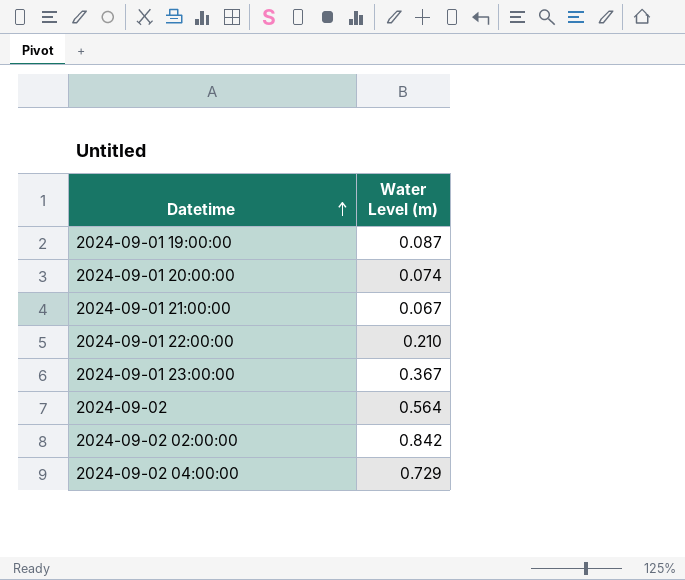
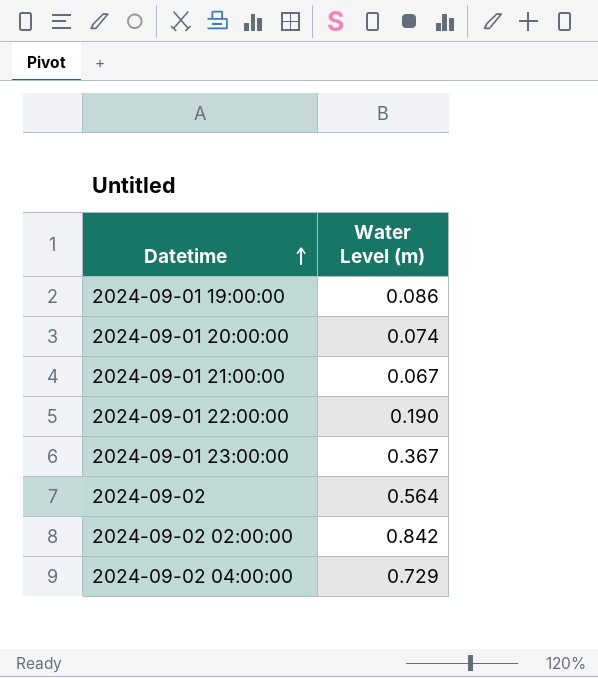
2024-09-01 19:00:00 | Water Level (m): 0.087 -> 0.086
2024-09-01 22:00:00 | Water Level (m): 0.210 -> 0.190

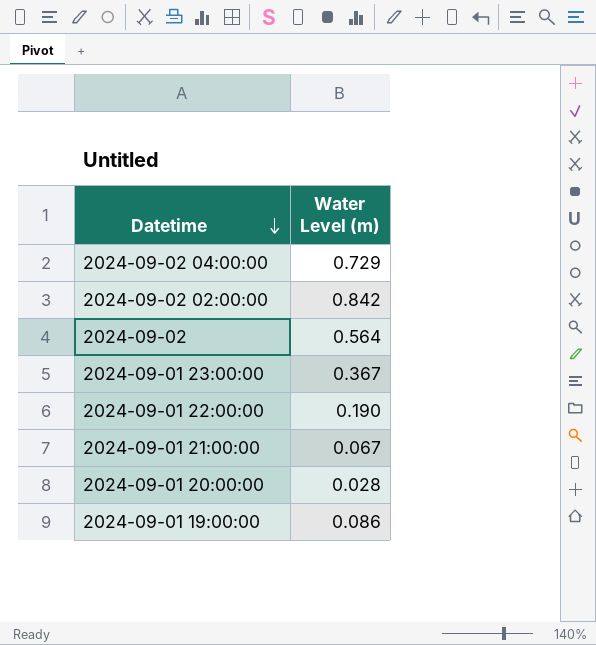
row order: Datetime ascending -> Datetime descending
2024-09-01 20:00:00 | Water Level (m): 0.074 -> 0.028

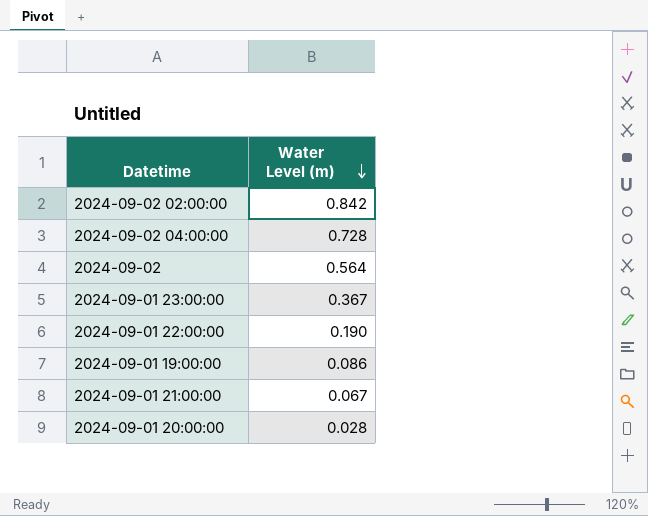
row order: Datetime descending -> Water Level (m) descending
2024-09-02 04:00:00 | Water Level (m): 0.729 -> 0.728

